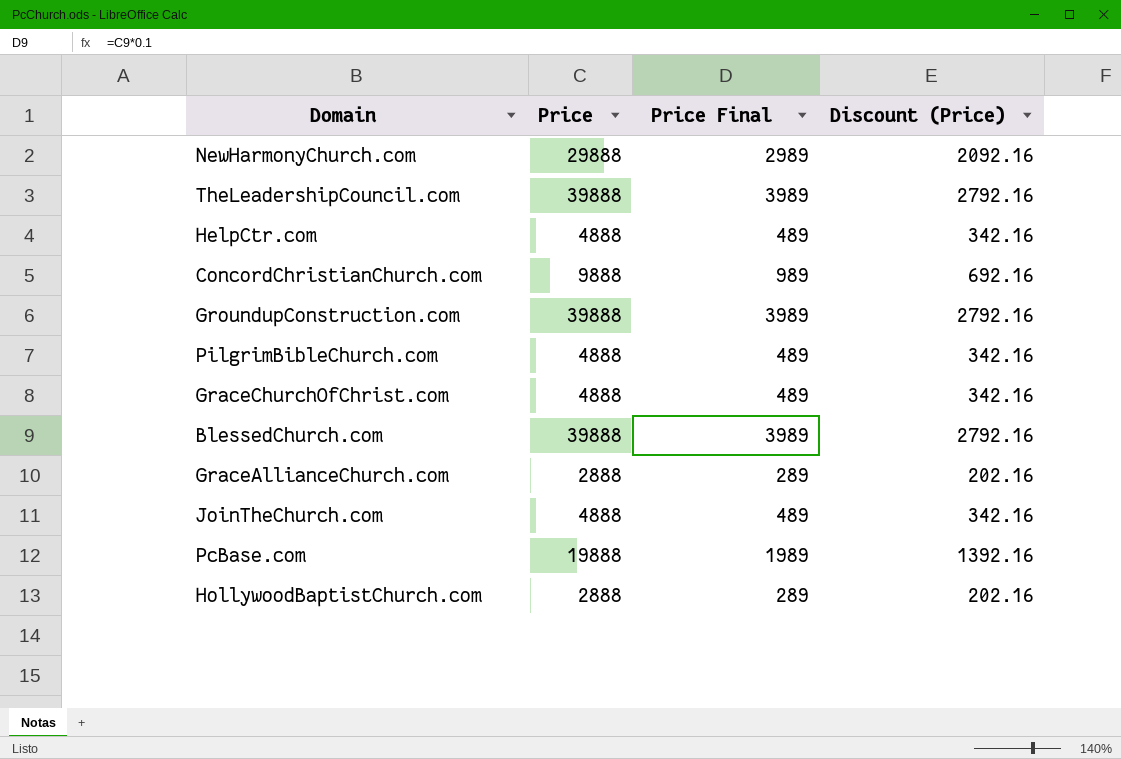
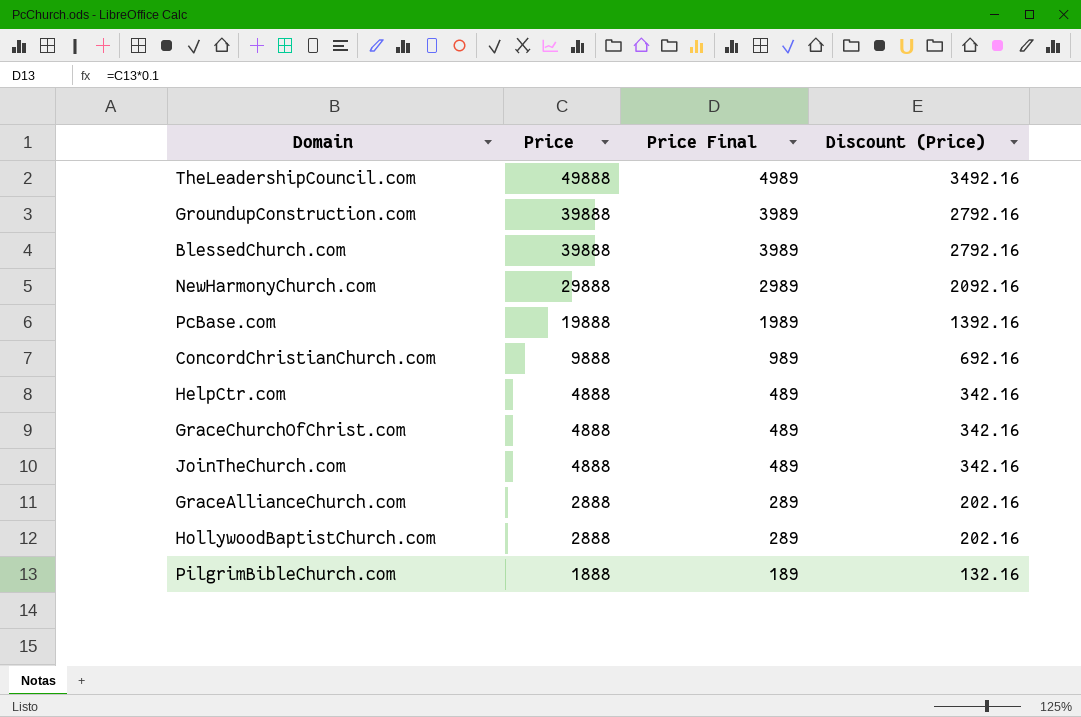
row order: none -> Price descending
TheLeadershipCouncil.com | Price: 39888 -> 49888
TheLeadershipCouncil.com | Price Final: 3989 -> 4989
TheLeadershipCouncil.com | Discount (Price): 2792.16 -> 3492.16
PilgrimBibleChurch.com | Price: 4888 -> 1888
PilgrimBibleChurch.com | Price Final: 489 -> 189
PilgrimBibleChurch.com | Discount (Price): 342.16 -> 132.16

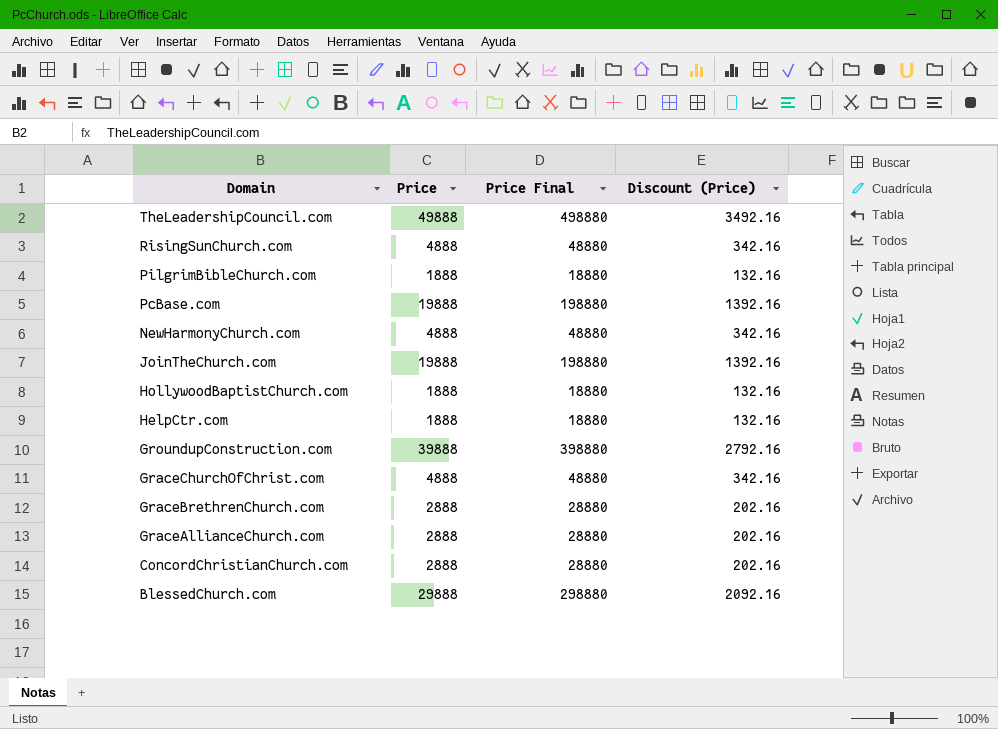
row order: Price descending -> Domain descending
column Price Final | formula: [Price] * 0.1 -> [Price] * 10
row RisingSunChurch.com: none -> 4888 | 48880 | 342.16
NewHarmonyChurch.com | Price: 29888 -> 4888
NewHarmonyChurch.com | Discount (Price): 2092.16 -> 342.16
JoinTheChurch.com | Price: 4888 -> 19888
JoinTheChurch.com | Discount (Price): 342.16 -> 1392.16
HollywoodBaptistChurch.com | Price: 2888 -> 1888
HollywoodBaptistChurch.com | Discount (Price): 202.16 -> 132.16
HelpCtr.com | Price: 4888 -> 1888
HelpCtr.com | Discount (Price): 342.16 -> 132.16
row GraceBrethrenChurch.com: none -> 2888 | 28880 | 202.16
ConcordChristianChurch.com | Price: 9888 -> 2888
ConcordChristianChurch.com | Discount (Price): 692.16 -> 202.16
BlessedChurch.com | Price: 39888 -> 29888
BlessedChurch.com | Discount (Price): 2792.16 -> 2092.16

